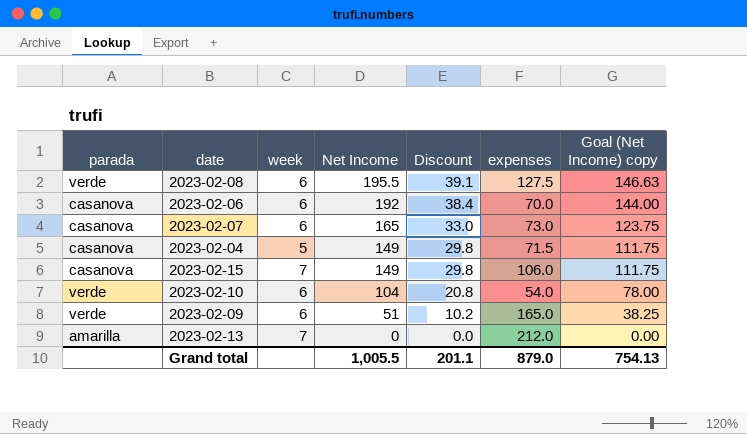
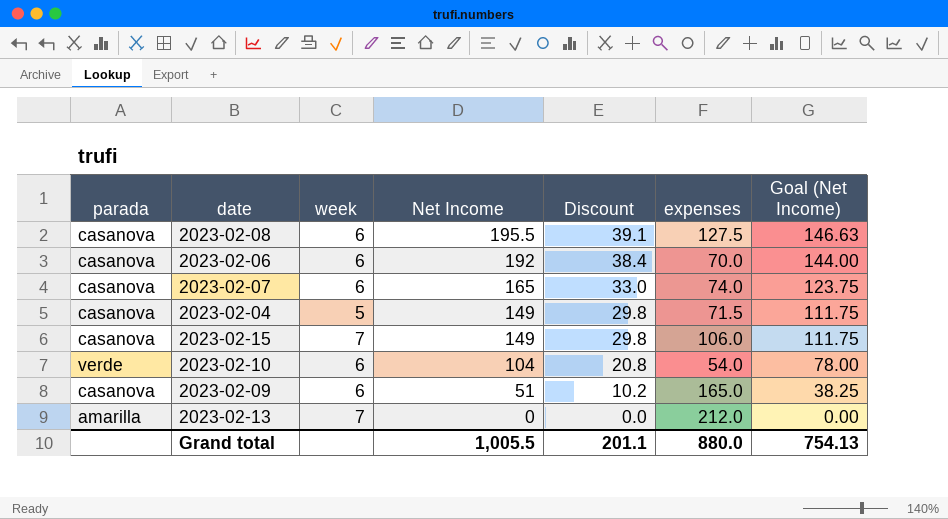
column name: Goal (Net Income) copy -> Goal (Net Income)
2023-02-08 | parada: verde -> casanova
2023-02-07 | expenses: 73.0 -> 74.0
2023-02-09 | parada: verde -> casanova
Grand total | expenses: 879.0 -> 880.0

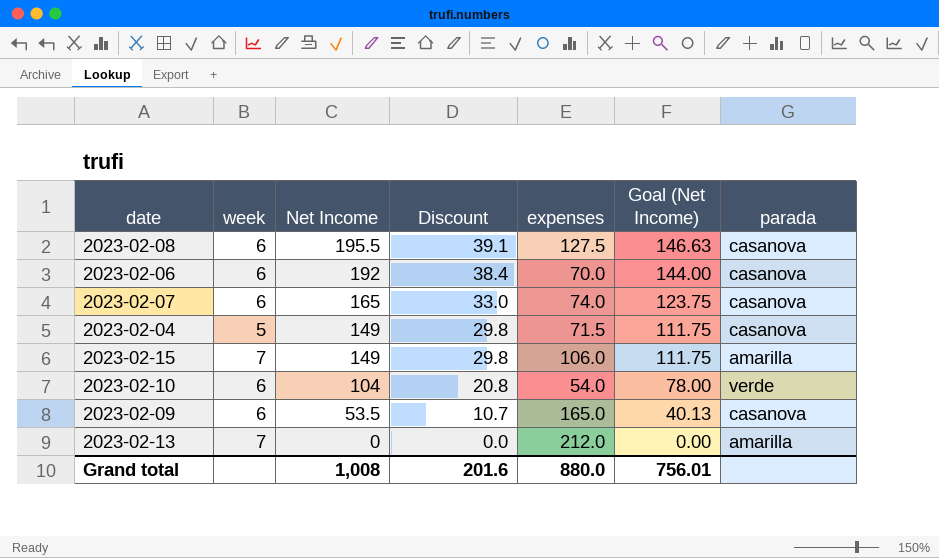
column parada | position: 1 -> 7
2023-02-15 | parada: casanova -> amarilla
2023-02-09 | Net Income: 51 -> 53.5
2023-02-09 | Discount: 10.2 -> 10.7
2023-02-09 | Goal (Net Income): 38.25 -> 40.13
Grand total | Net Income: 1,005.5 -> 1,008
Grand total | Discount: 201.1 -> 201.6
Grand total | Goal (Net Income): 754.13 -> 756.01

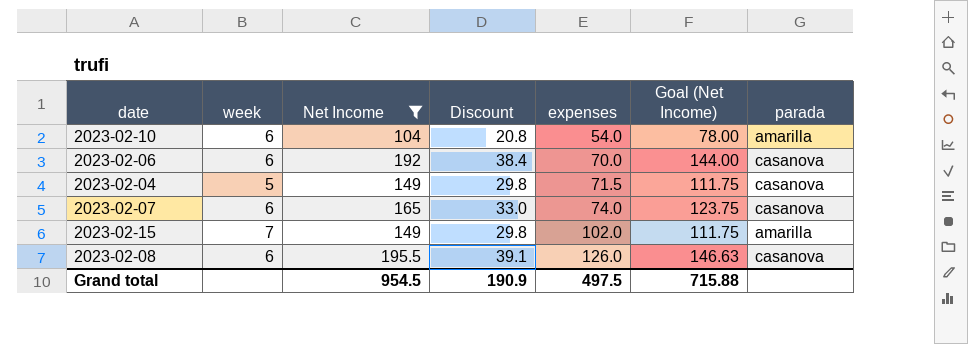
filter: none -> Net Income >= 104
row order: Net Income descending -> expenses ascending
2023-02-10 | parada: verde -> amarilla
2023-02-15 | expenses: 106.0 -> 102.0
2023-02-08 | expenses: 127.5 -> 126.0
Grand total | Net Income: 1,008 -> 954.5
Grand total | Discount: 201.6 -> 190.9
Grand total | expenses: 880.0 -> 497.5
Grand total | Goal (Net Income): 756.01 -> 715.88

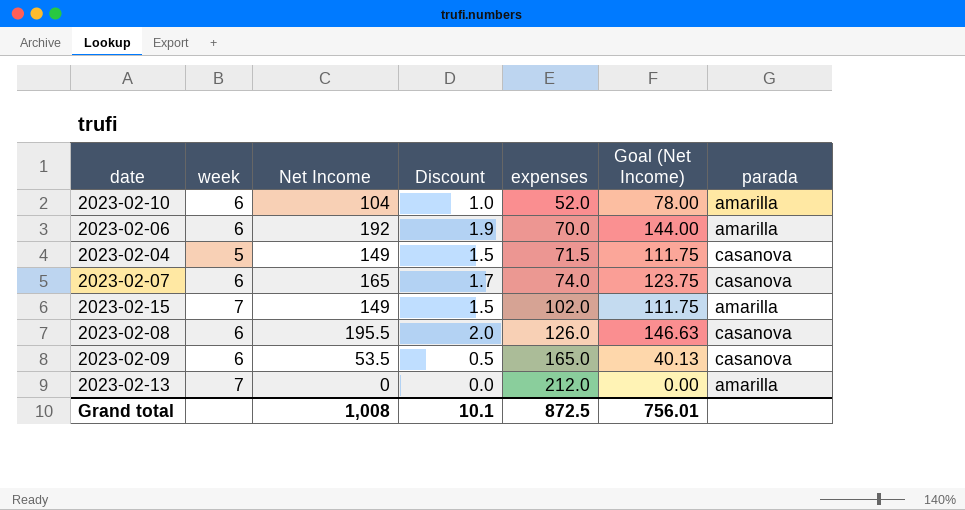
filter: Net Income >= 104 -> none
column Discount | formula: [Net Income] * 0.2 -> [Net Income] * 0.01
2023-02-10 | expenses: 54.0 -> 52.0
2023-02-06 | parada: casanova -> amarilla
Grand total | Net Income: 954.5 -> 1,008
Grand total | Discount: 190.9 -> 10.1
Grand total | expenses: 497.5 -> 872.5
Grand total | Goal (Net Income): 715.88 -> 756.01

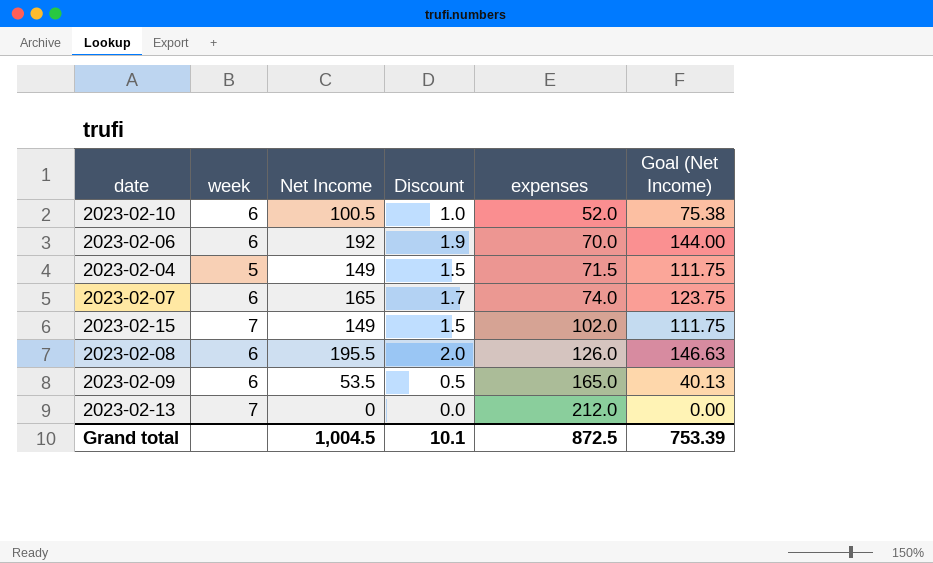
column parada | position: 7 -> none
2023-02-10 | Net Income: 104 -> 100.5
2023-02-10 | Goal (Net Income): 78.00 -> 75.38
Grand total | Net Income: 1,008 -> 1,004.5
Grand total | Goal (Net Income): 756.01 -> 753.39

